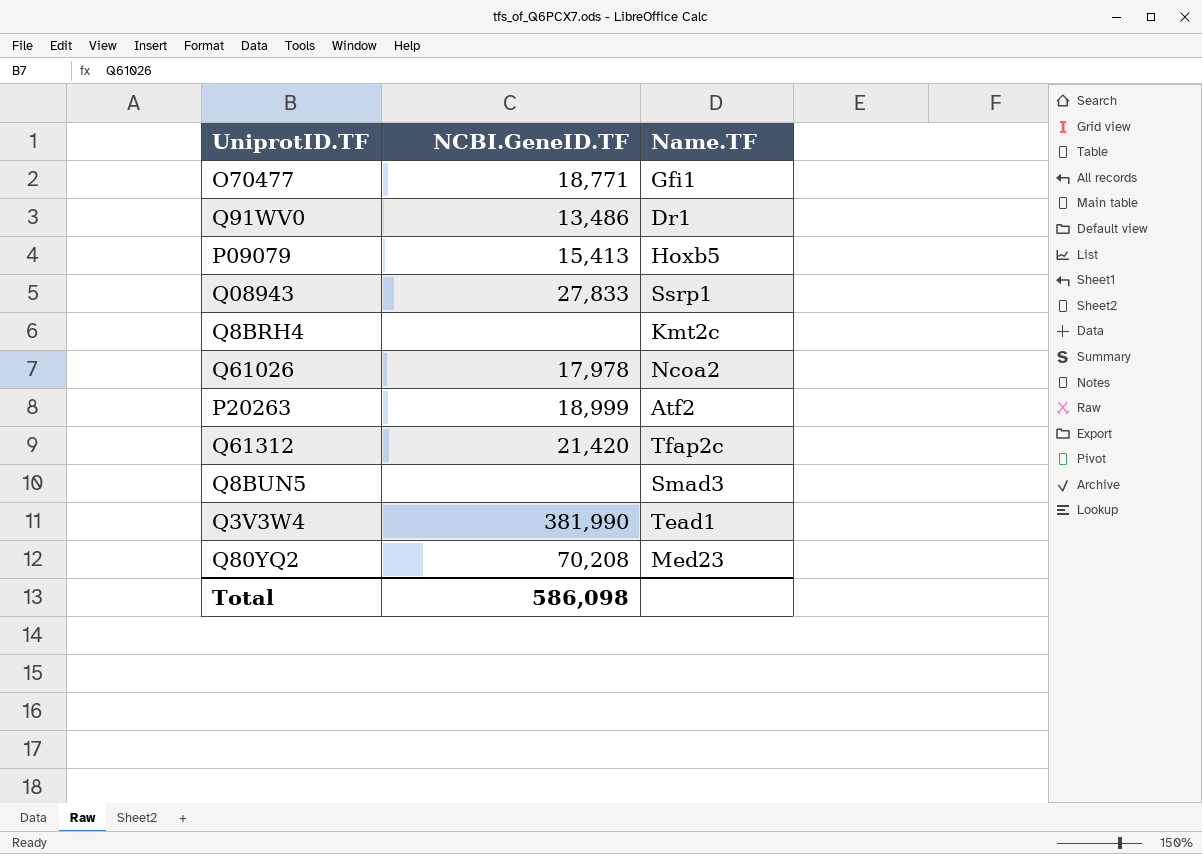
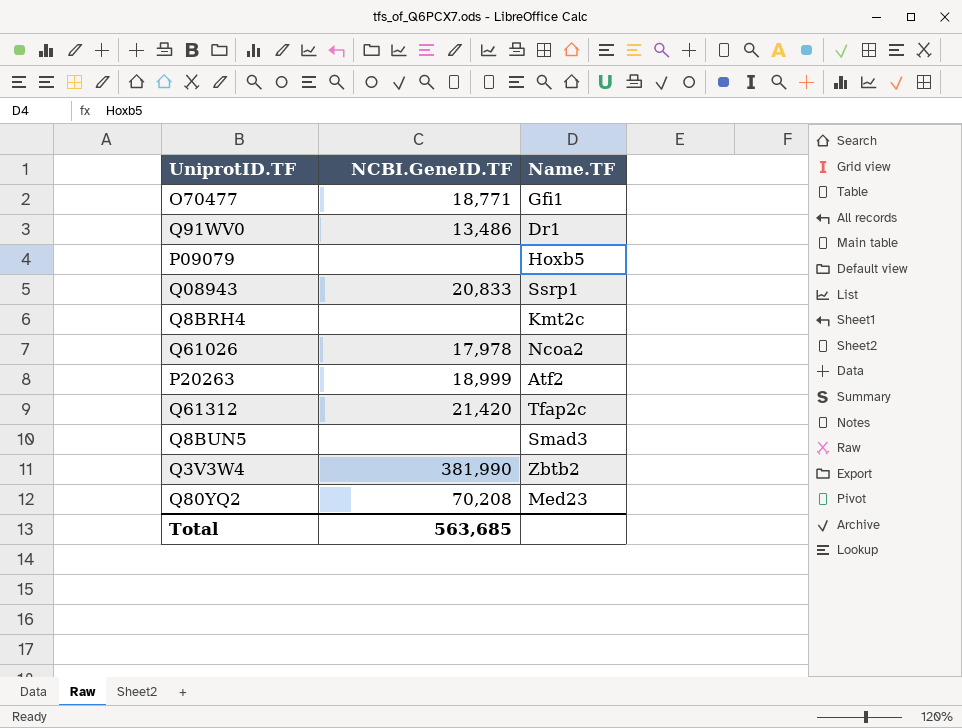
P09079 | NCBI.GeneID.TF: 15,413 -> none
Q08943 | NCBI.GeneID.TF: 27,833 -> 20,833
Q3V3W4 | Name.TF: Tead1 -> Zbtb2
Total | NCBI.GeneID.TF: 586,098 -> 563,685

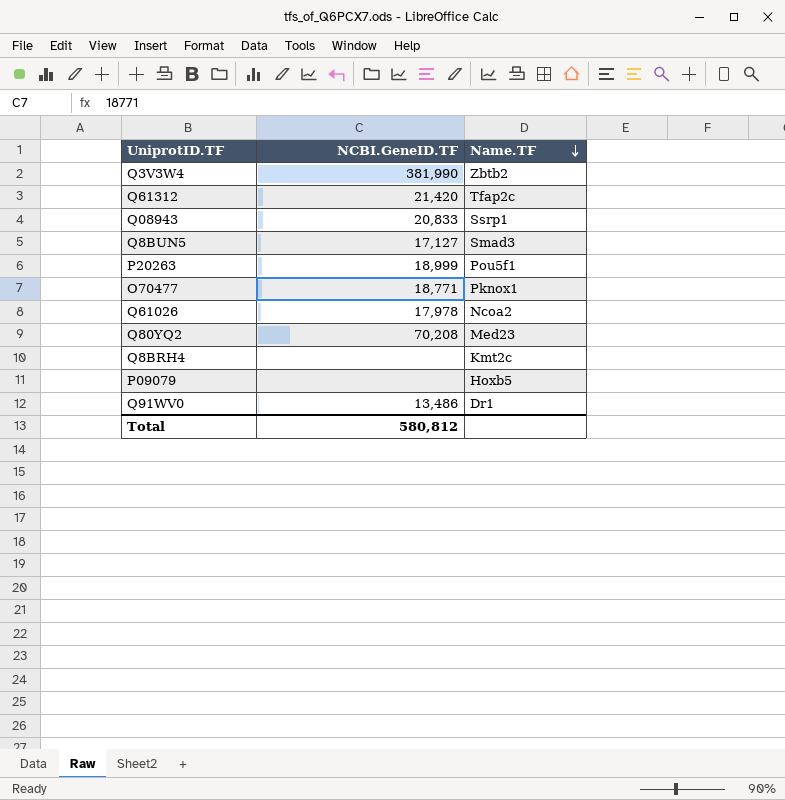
row order: none -> Name.TF descending
Q8BUN5 | NCBI.GeneID.TF: none -> 17,127
P20263 | Name.TF: Atf2 -> Pou5f1
O70477 | Name.TF: Gfi1 -> Pknox1
Total | NCBI.GeneID.TF: 563,685 -> 580,812

